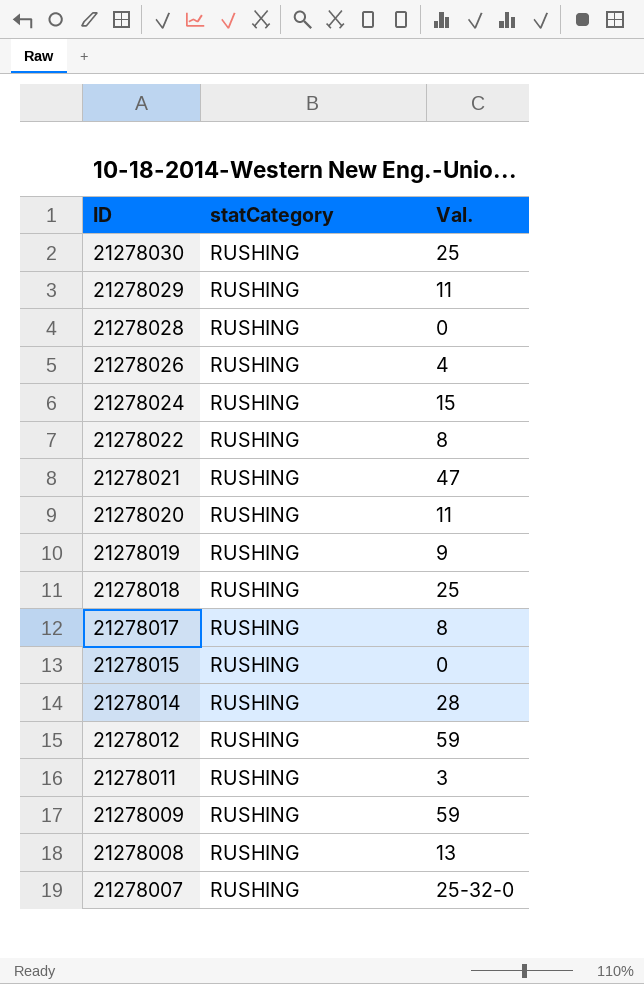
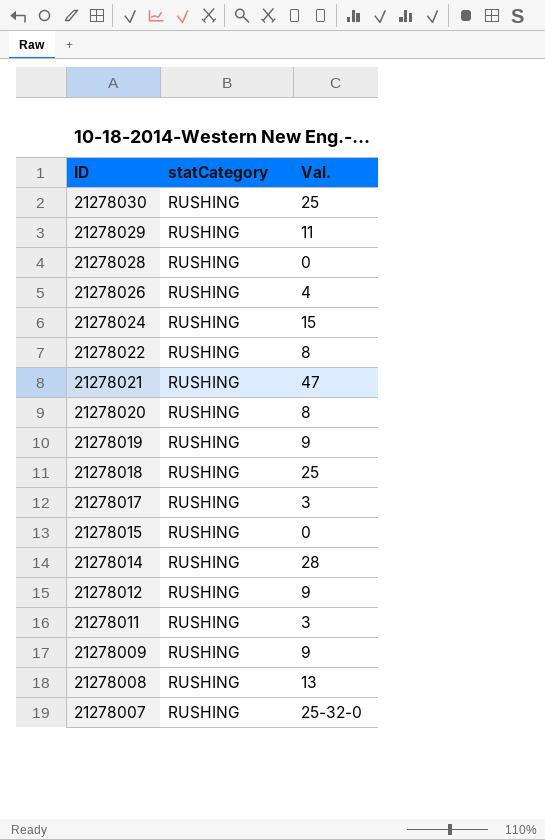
21278020 | Val.: 11 -> 8
21278017 | Val.: 8 -> 3
21278012 | Val.: 59 -> 9
21278009 | Val.: 59 -> 9

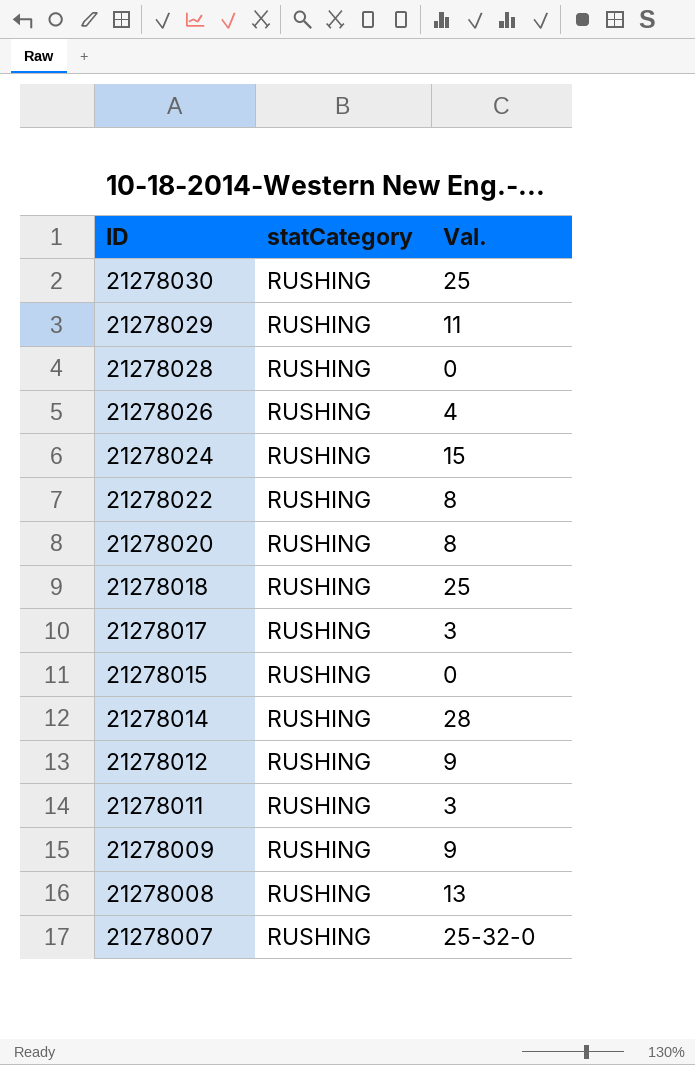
row 21278021: RUSHING | 47 -> none
row 21278019: RUSHING | 9 -> none

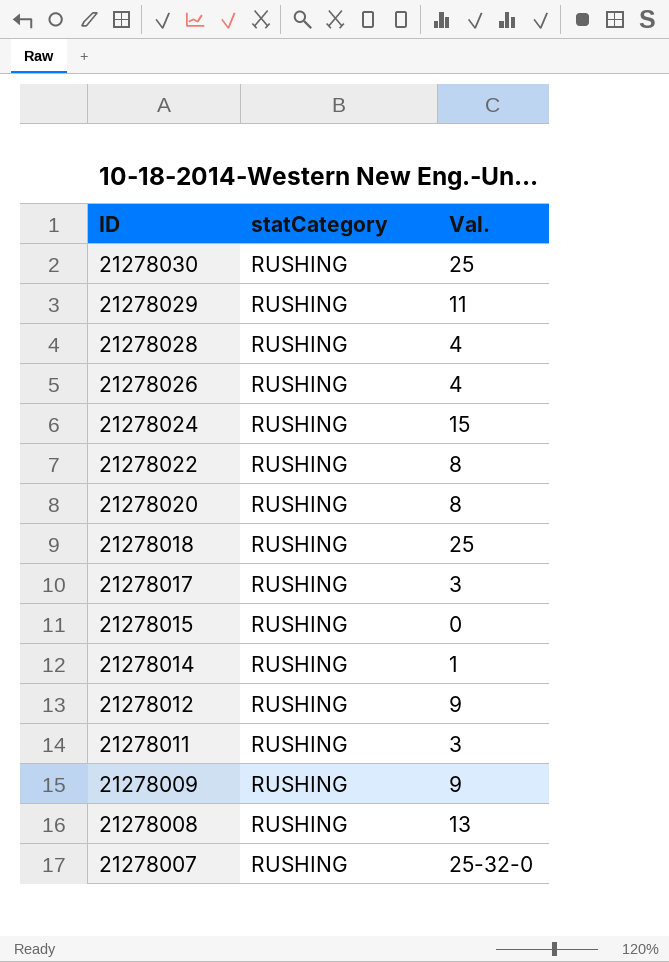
21278028 | Val.: 0 -> 4
21278014 | Val.: 28 -> 1

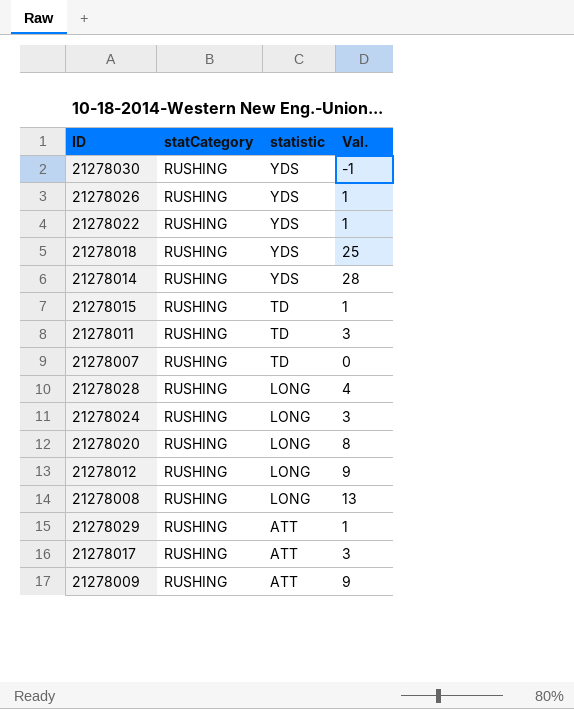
row order: ID descending -> statistic descending
column statistic | position: none -> 3
21278030 | Val.: 25 -> -1
21278026 | Val.: 4 -> 1
21278022 | Val.: 8 -> 1
21278014 | Val.: 1 -> 28
21278015 | Val.: 0 -> 1
21278007 | Val.: 25-32-0 -> 0
21278024 | Val.: 15 -> 3
21278029 | Val.: 11 -> 1

